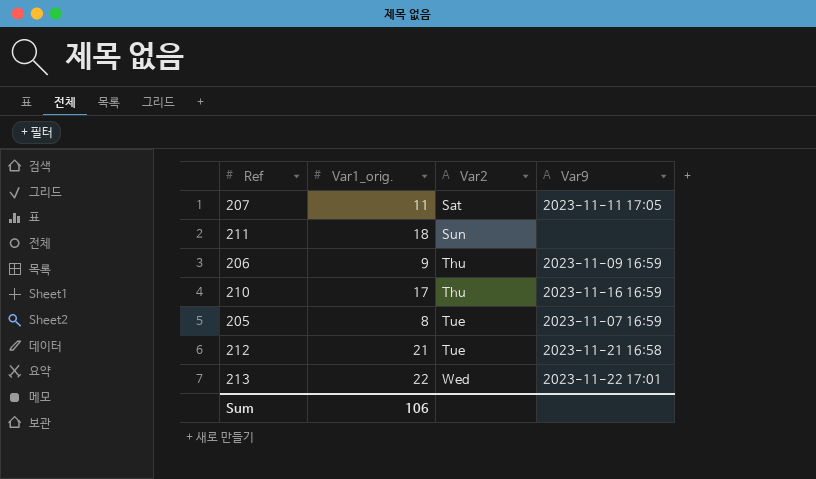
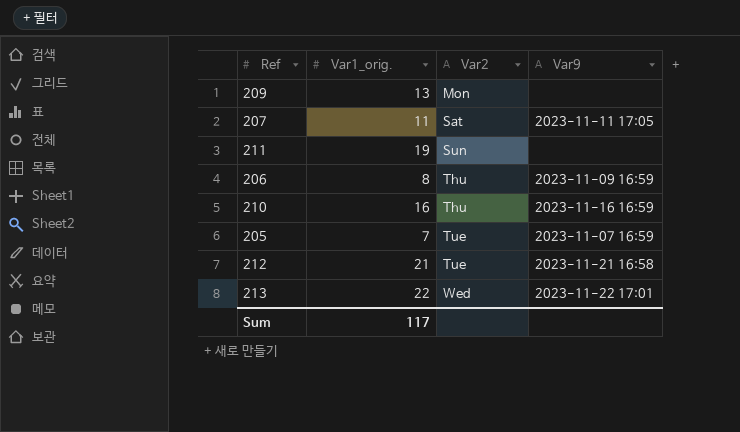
row 209: none -> 13 | Mon | none
211 | Var1_orig.: 18 -> 19
206 | Var1_orig.: 9 -> 8
210 | Var1_orig.: 17 -> 16
205 | Var1_orig.: 8 -> 7
Sum | Var1_orig.: 106 -> 117

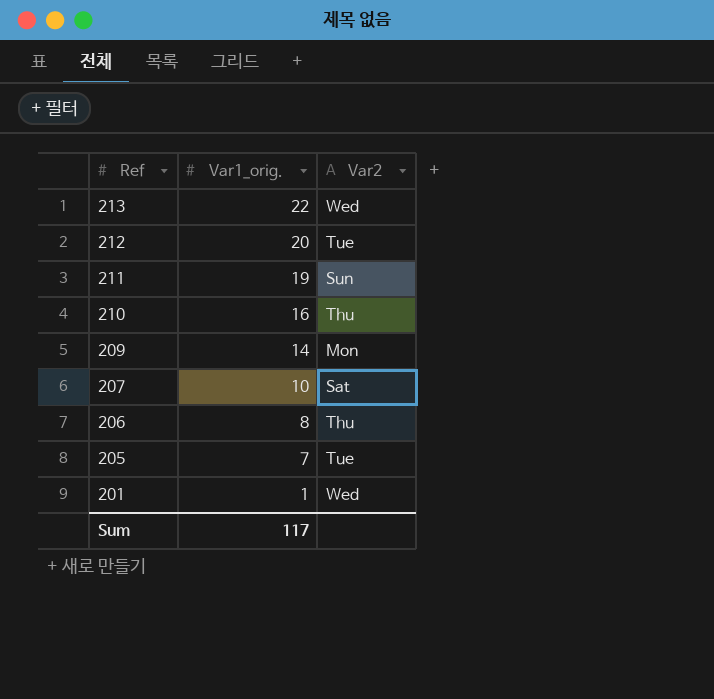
row order: Var2 ascending -> Ref descending
column Var9 | position: 4 -> none
212 | Var1_orig.: 21 -> 20
209 | Var1_orig.: 13 -> 14
207 | Var1_orig.: 11 -> 10
row 201: none -> 1 | Wed

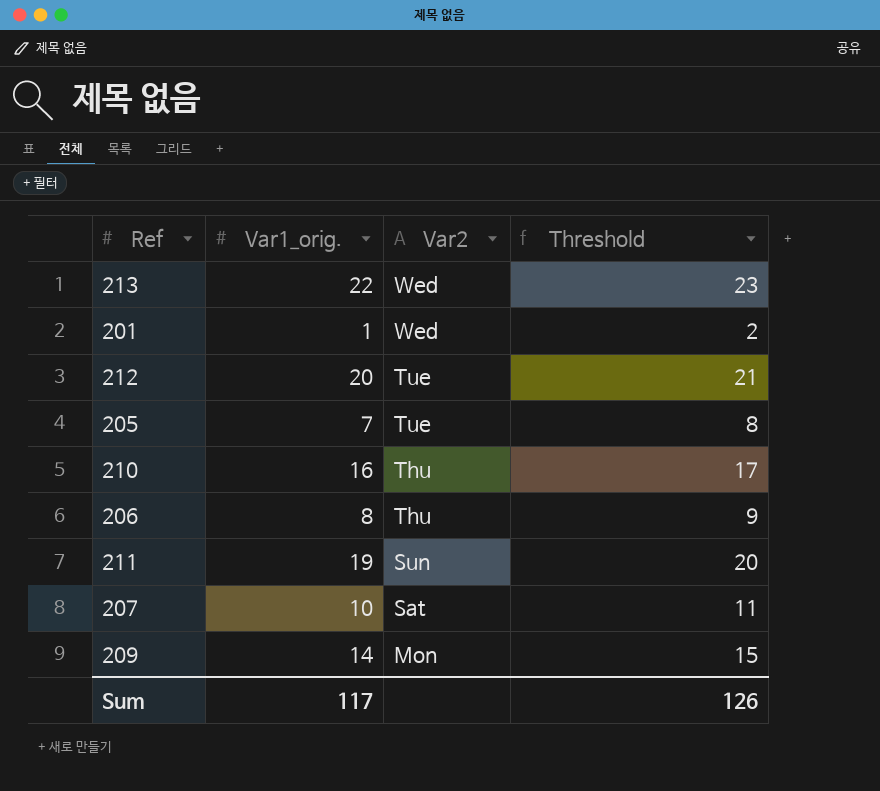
row order: Ref descending -> Var2 descending
column Threshold | formula: none -> [Var1_orig.] + 1

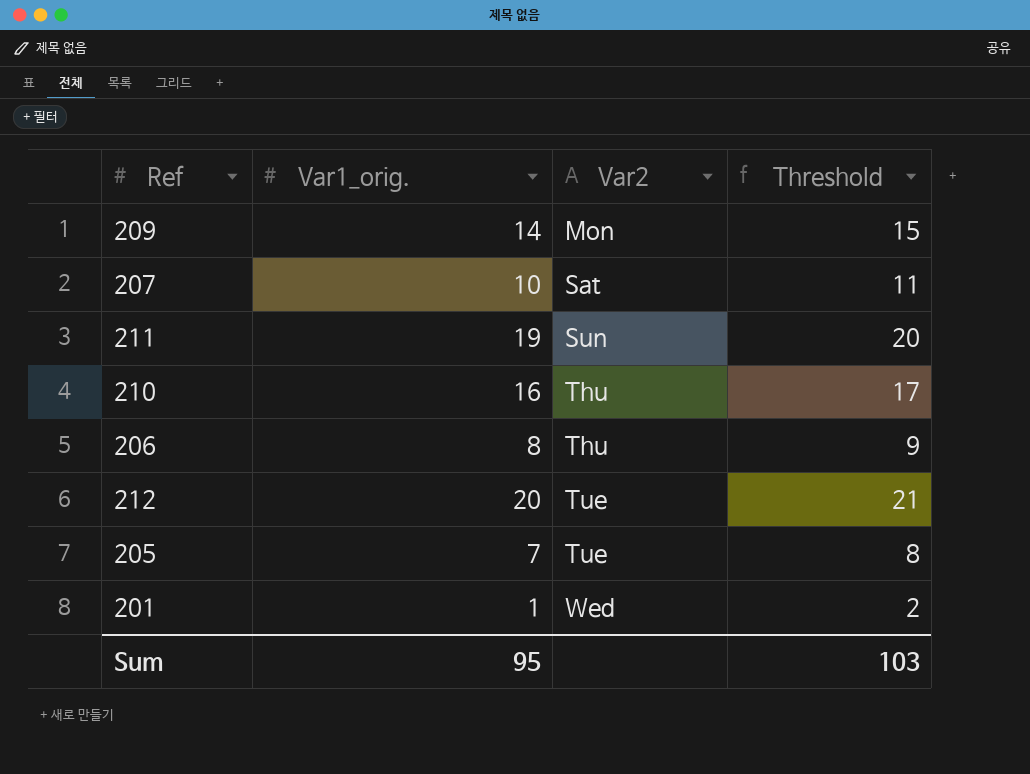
row order: Var2 descending -> Var2 ascending
row 213: 22 | Wed | 23 -> none
Sum | Var1_orig.: 117 -> 95
Sum | Threshold: 126 -> 103

